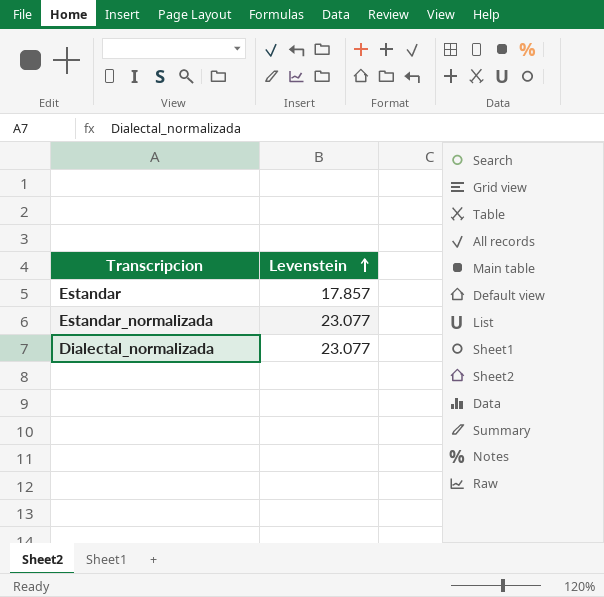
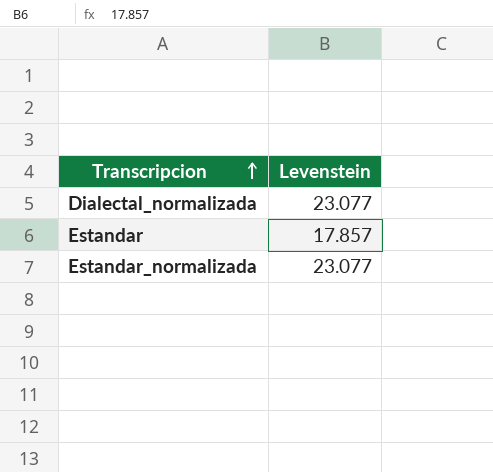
row order: Levenstein ascending -> Transcripcion ascending

